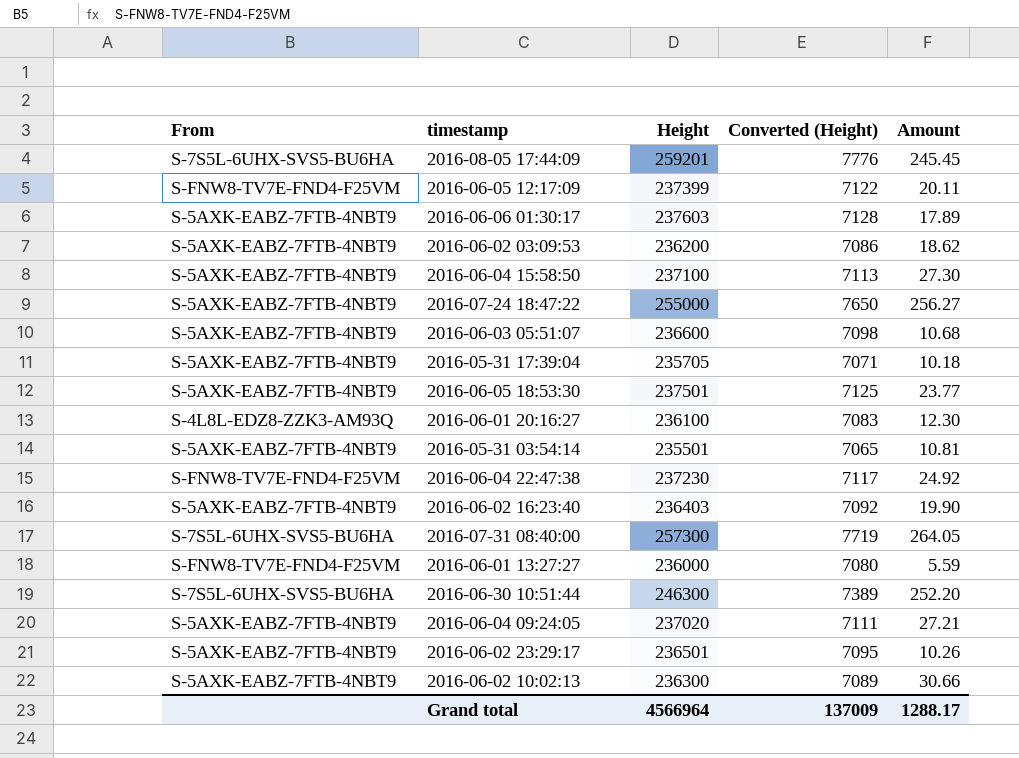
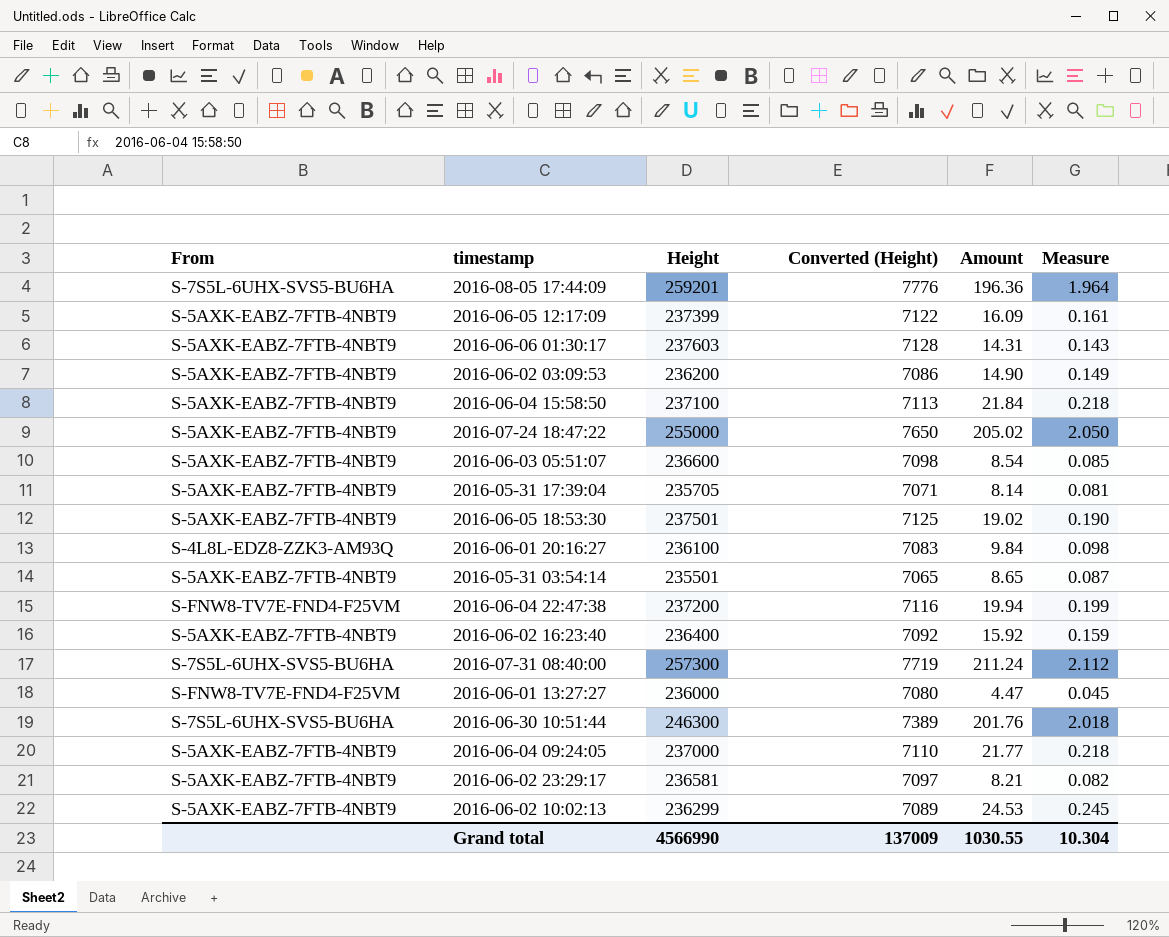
column Measure | formula: none -> [Amount] * 0.01
2016-08-05 17:44:09 | Amount: 245.45 -> 196.36
2016-06-05 12:17:09 | From: S-FNW8-TV7E-FND4-F25VM -> S-5AXK-EABZ-7FTB-4NBT9
2016-06-05 12:17:09 | Amount: 20.11 -> 16.09
2016-06-06 01:30:17 | Amount: 17.89 -> 14.31
2016-06-02 03:09:53 | Amount: 18.62 -> 14.90
2016-06-04 15:58:50 | Amount: 27.30 -> 21.84
2016-07-24 18:47:22 | Amount: 256.27 -> 205.02
2016-06-03 05:51:07 | Amount: 10.68 -> 8.54
2016-05-31 17:39:04 | Amount: 10.18 -> 8.14
2016-06-05 18:53:30 | Amount: 23.77 -> 19.02
2016-06-01 20:16:27 | Amount: 12.30 -> 9.84
2016-05-31 03:54:14 | Amount: 10.81 -> 8.65
2016-06-04 22:47:38 | Height: 237230 -> 237200
2016-06-04 22:47:38 | Converted (Height): 7117 -> 7116
2016-06-04 22:47:38 | Amount: 24.92 -> 19.94
2016-06-02 16:23:40 | Height: 236403 -> 236400
2016-06-02 16:23:40 | Amount: 19.90 -> 15.92
2016-07-31 08:40:00 | Amount: 264.05 -> 211.24
2016-06-01 13:27:27 | Amount: 5.59 -> 4.47
2016-06-30 10:51:44 | Amount: 252.20 -> 201.76
2016-06-04 09:24:05 | Height: 237020 -> 237000
2016-06-04 09:24:05 | Converted (Height): 7111 -> 7110
2016-06-04 09:24:05 | Amount: 27.21 -> 21.77
2016-06-02 23:29:17 | Height: 236501 -> 236581
2016-06-02 23:29:17 | Converted (Height): 7095 -> 7097
2016-06-02 23:29:17 | Amount: 10.26 -> 8.21
2016-06-02 10:02:13 | Height: 236300 -> 236299
2016-06-02 10:02:13 | Amount: 30.66 -> 24.53
Grand total | Height: 4566964 -> 4566990
Grand total | Amount: 1288.17 -> 1030.55

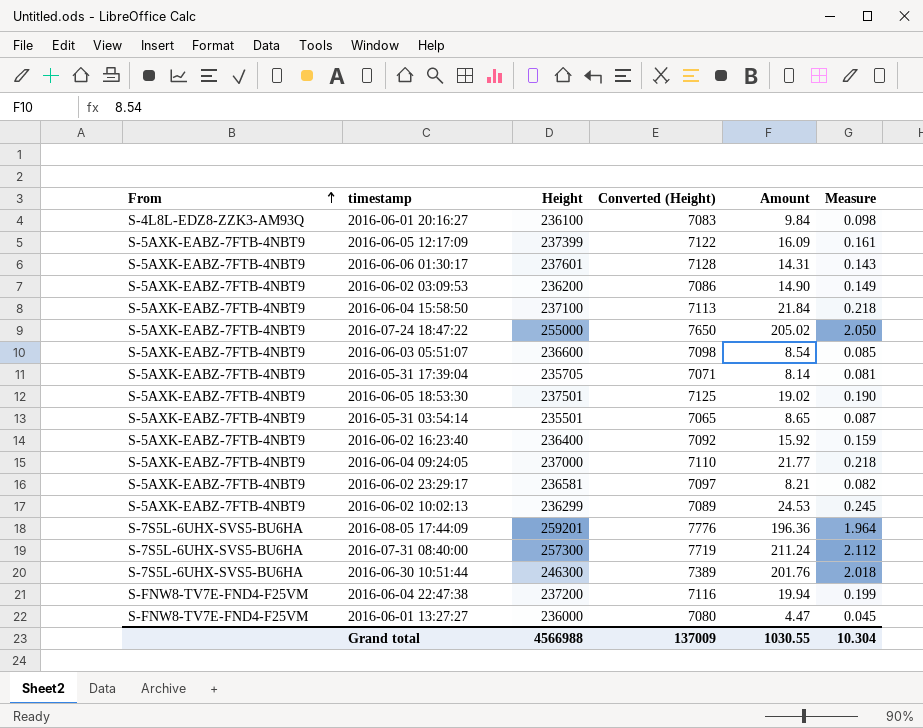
row order: none -> From ascending
2016-06-06 01:30:17 | Height: 237603 -> 237601
Grand total | Height: 4566990 -> 4566988

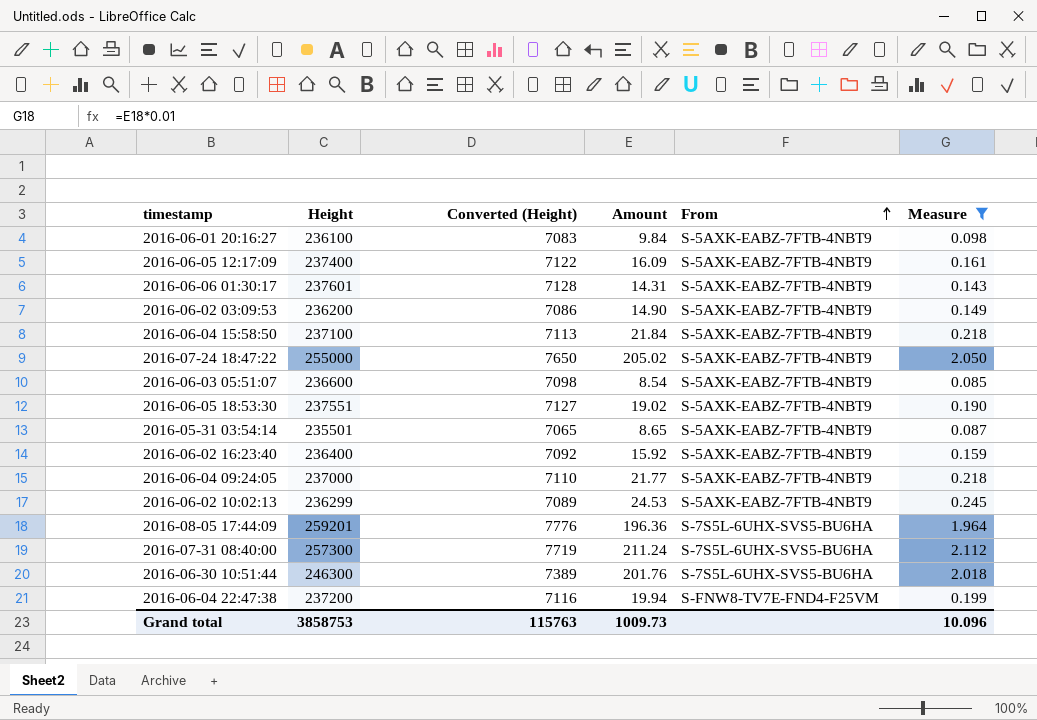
filter: none -> Measure >= 0.085
column From | position: 1 -> 5
2016-06-01 20:16:27 | From: S-4L8L-EDZ8-ZZK3-AM93Q -> S-5AXK-EABZ-7FTB-4NBT9
2016-06-05 12:17:09 | Height: 237399 -> 237400
2016-06-05 18:53:30 | Height: 237501 -> 237551
2016-06-05 18:53:30 | Converted (Height): 7125 -> 7127
Grand total | Height: 4566988 -> 3858753
Grand total | Converted (Height): 137009 -> 115763
Grand total | Amount: 1030.55 -> 1009.73
Grand total | Measure: 10.304 -> 10.096

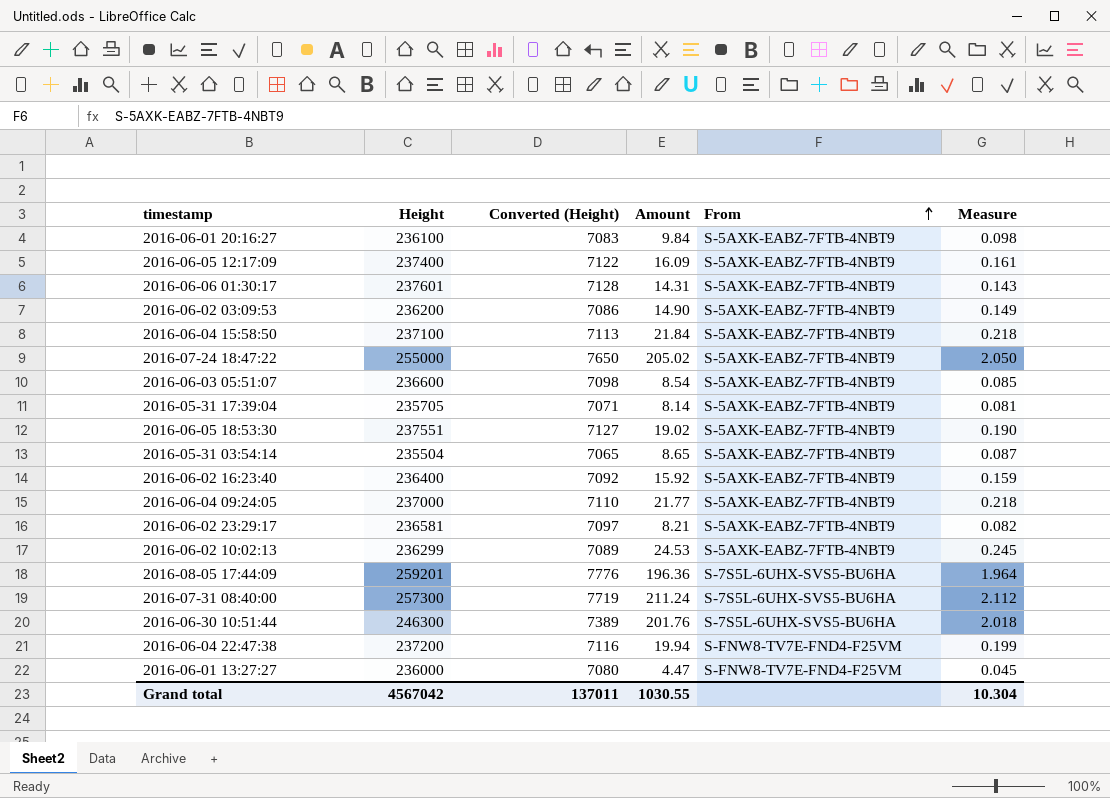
filter: Measure >= 0.085 -> none
2016-05-31 03:54:14 | Height: 235501 -> 235504
Grand total | Height: 3858753 -> 4567042
Grand total | Converted (Height): 115763 -> 137011
Grand total | Amount: 1009.73 -> 1030.55
Grand total | Measure: 10.096 -> 10.304

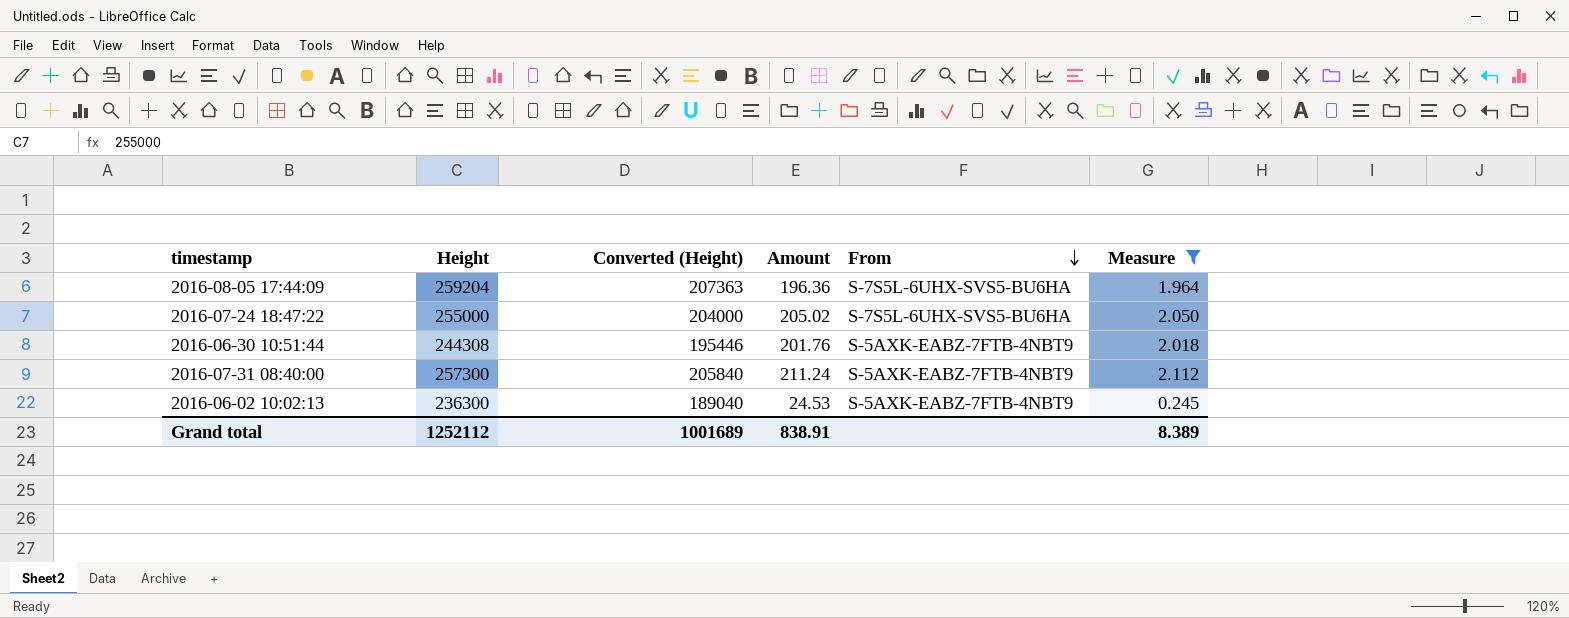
filter: none -> Measure >= 0.245
row order: From ascending -> From descending
column Converted (Height) | formula: [Height] * 0.03 -> [Height] * 0.8
2016-08-05 17:44:09 | Height: 259201 -> 259204
2016-07-24 18:47:22 | From: S-5AXK-EABZ-7FTB-4NBT9 -> S-7S5L-6UHX-SVS5-BU6HA
2016-06-30 10:51:44 | Height: 246300 -> 244308
2016-06-30 10:51:44 | From: S-7S5L-6UHX-SVS5-BU6HA -> S-5AXK-EABZ-7FTB-4NBT9
2016-07-31 08:40:00 | From: S-7S5L-6UHX-SVS5-BU6HA -> S-5AXK-EABZ-7FTB-4NBT9
2016-06-02 10:02:13 | Height: 236299 -> 236300
Grand total | Height: 4567042 -> 1252112
Grand total | Converted (Height): 137011 -> 1001689
Grand total | Amount: 1030.55 -> 838.91
Grand total | Measure: 10.304 -> 8.389

